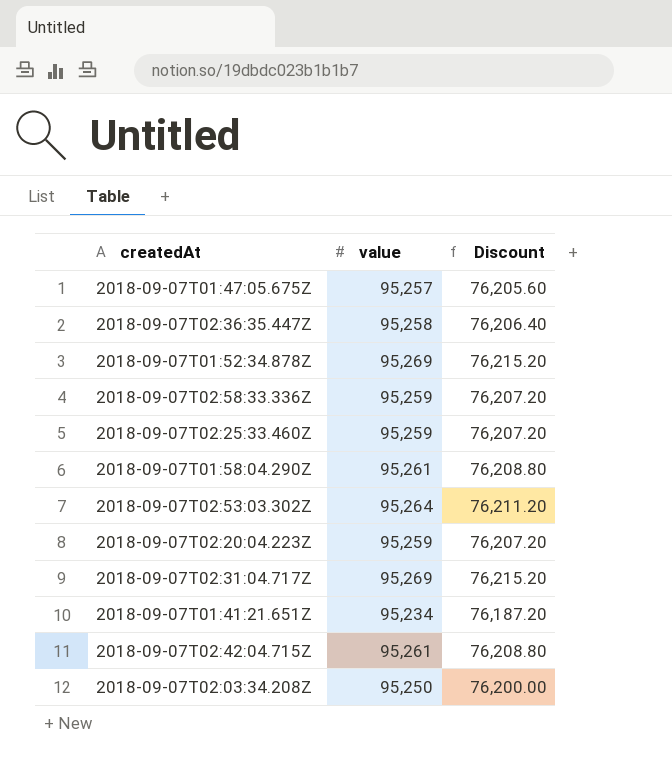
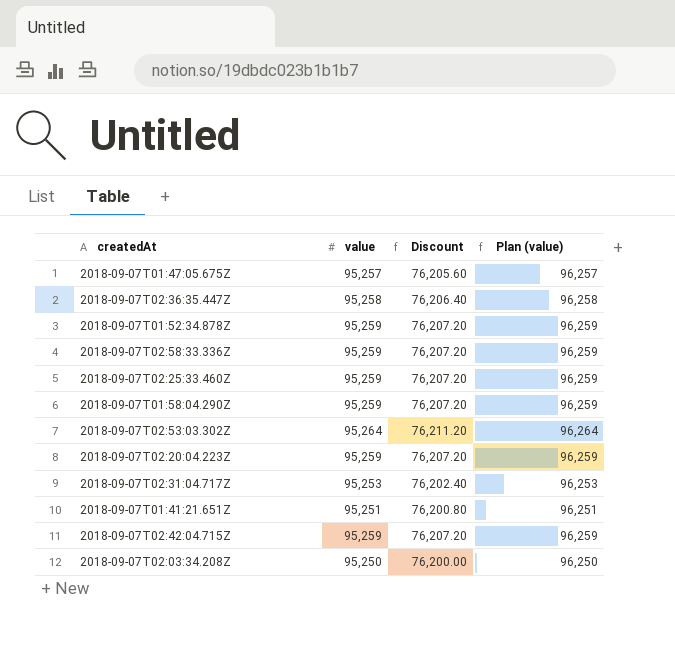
column Plan (value) | formula: none -> [value] + 1000
2018-09-07T01:52:34.878Z | value: 95,269 -> 95,259
2018-09-07T01:52:34.878Z | Discount: 76,215.20 -> 76,207.20
2018-09-07T01:58:04.290Z | value: 95,261 -> 95,259
2018-09-07T01:58:04.290Z | Discount: 76,208.80 -> 76,207.20
2018-09-07T02:31:04.717Z | value: 95,269 -> 95,253
2018-09-07T02:31:04.717Z | Discount: 76,215.20 -> 76,202.40
2018-09-07T01:41:21.651Z | value: 95,234 -> 95,251
2018-09-07T01:41:21.651Z | Discount: 76,187.20 -> 76,200.80
2018-09-07T02:42:04.715Z | value: 95,261 -> 95,259
2018-09-07T02:42:04.715Z | Discount: 76,208.80 -> 76,207.20

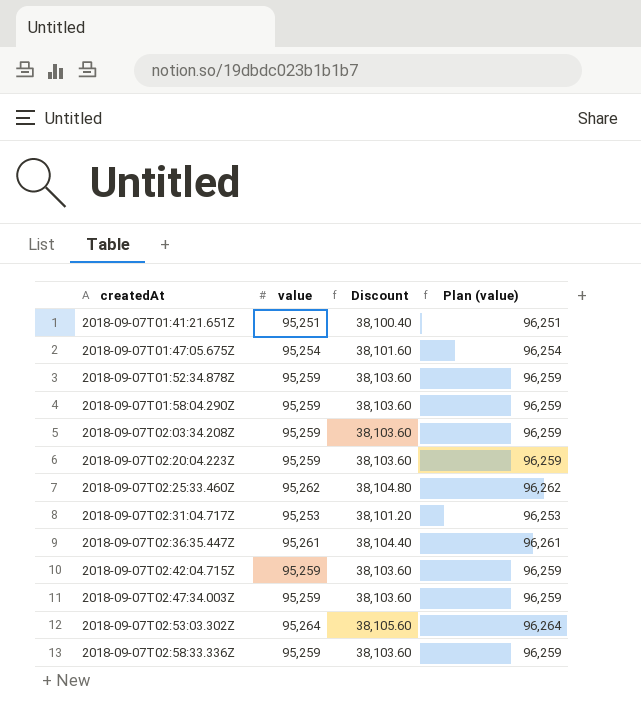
row order: none -> createdAt ascending
column Discount | formula: [value] * 0.8 -> [value] * 0.4
2018-09-07T01:47:05.675Z | value: 95,257 -> 95,254
2018-09-07T01:47:05.675Z | Plan (value): 96,257 -> 96,254
2018-09-07T02:03:34.208Z | value: 95,250 -> 95,259
2018-09-07T02:03:34.208Z | Plan (value): 96,250 -> 96,259
2018-09-07T02:25:33.460Z | value: 95,259 -> 95,262
2018-09-07T02:25:33.460Z | Plan (value): 96,259 -> 96,262
2018-09-07T02:36:35.447Z | value: 95,258 -> 95,261
2018-09-07T02:36:35.447Z | Plan (value): 96,258 -> 96,261
row 2018-09-07T02:47:34.003Z: none -> 95,259 | 38,103.60 | 96,259

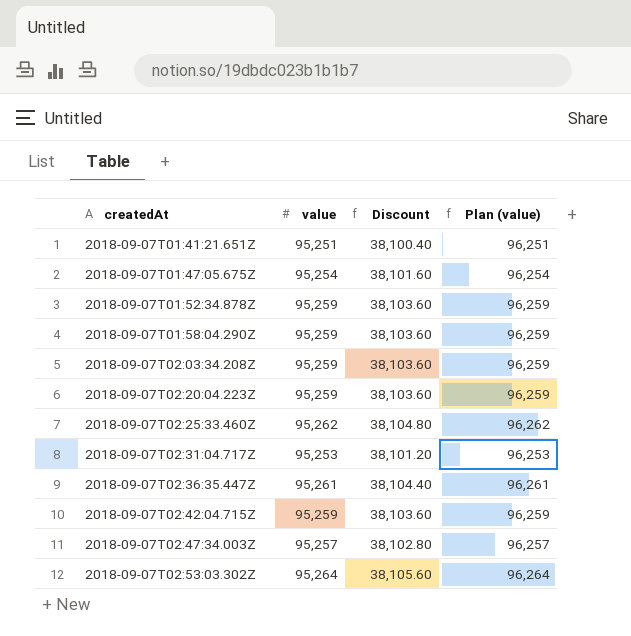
row 2018-09-07T02:58:33.336Z: 95,259 | 38,103.60 | 96,259 -> none
2018-09-07T02:47:34.003Z | value: 95,259 -> 95,257
2018-09-07T02:47:34.003Z | Discount: 38,103.60 -> 38,102.80
2018-09-07T02:47:34.003Z | Plan (value): 96,259 -> 96,257

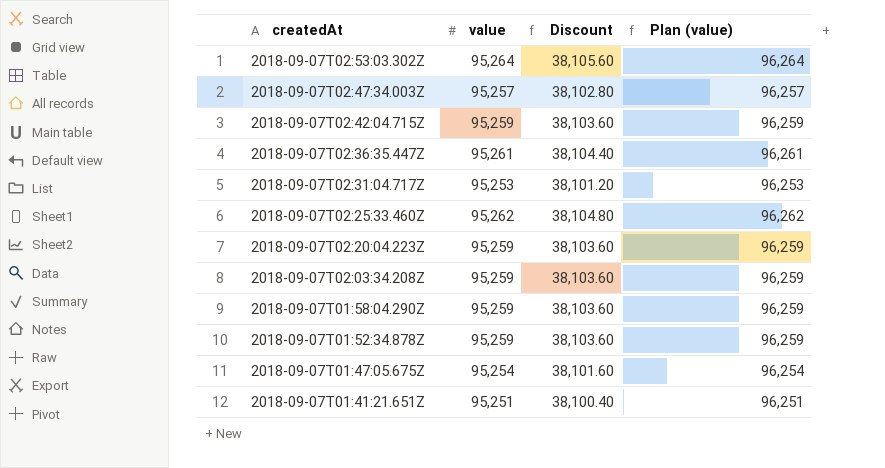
row order: createdAt ascending -> createdAt descending

